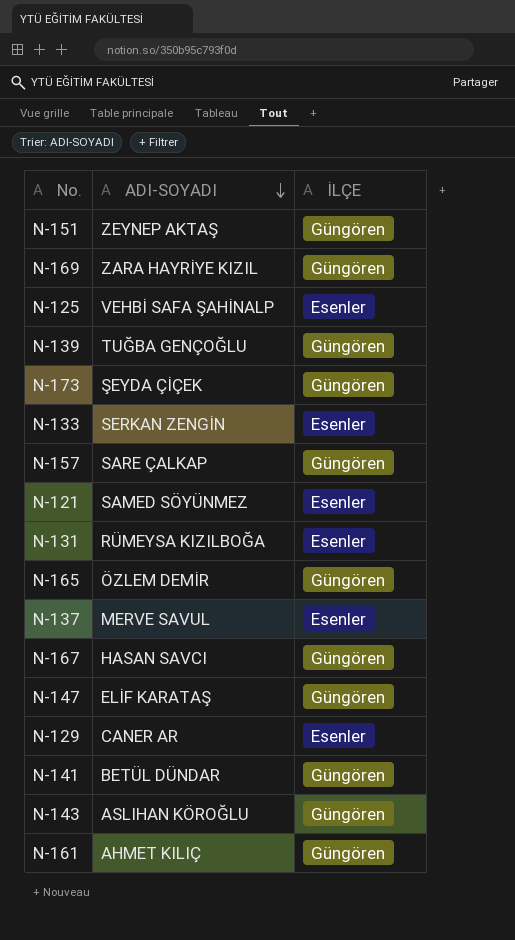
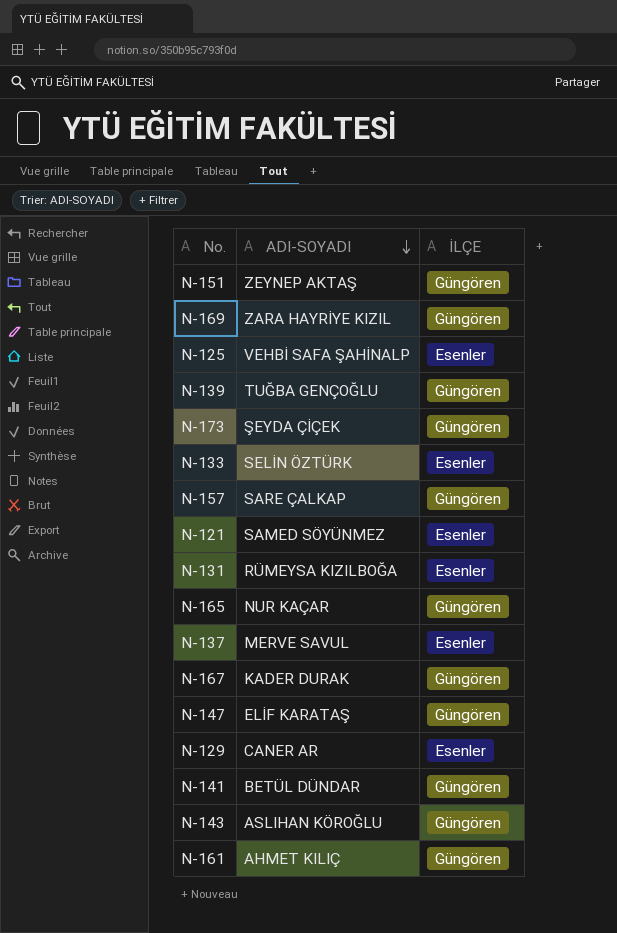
N-133 | ADI-SOYADI: SERKAN ZENGİN -> SELİN ÖZTÜRK
N-165 | ADI-SOYADI: ÖZLEM DEMİR -> NUR KAÇAR
N-167 | ADI-SOYADI: HASAN SAVCI -> KADER DURAK

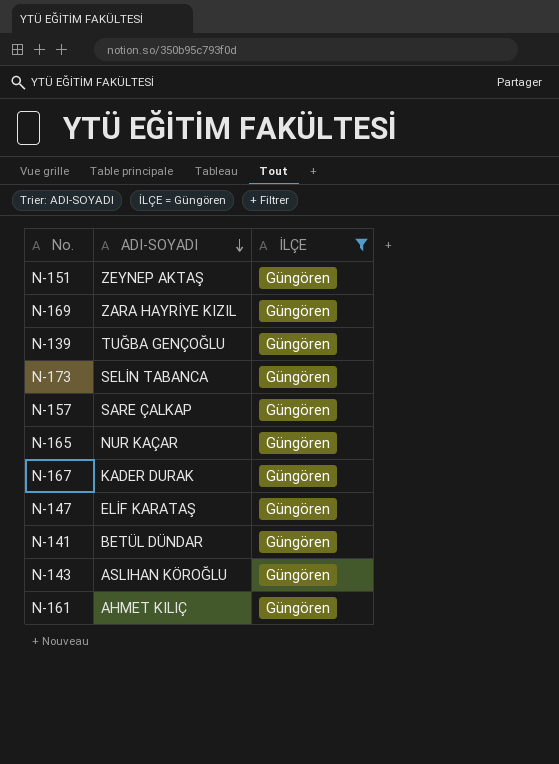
filter: none -> İLÇE = Güngören
N-173 | ADI-SOYADI: ŞEYDA ÇİÇEK -> SELİN TABANCA

